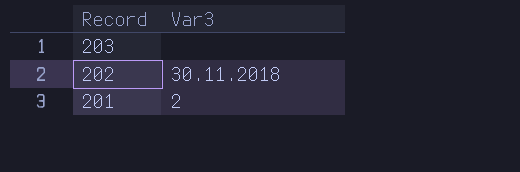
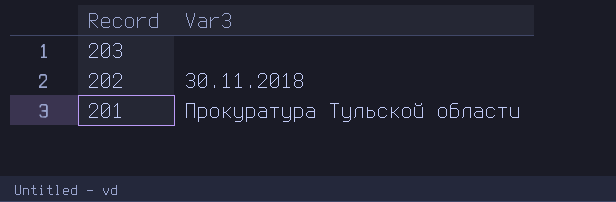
201 | Var3: 2 -> Прокуратура Тульской области

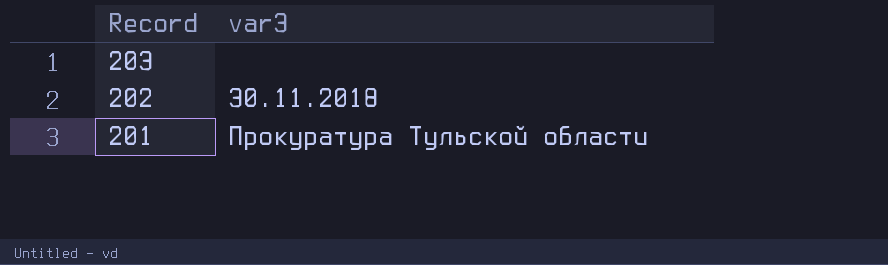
column name: Var3 -> var3

